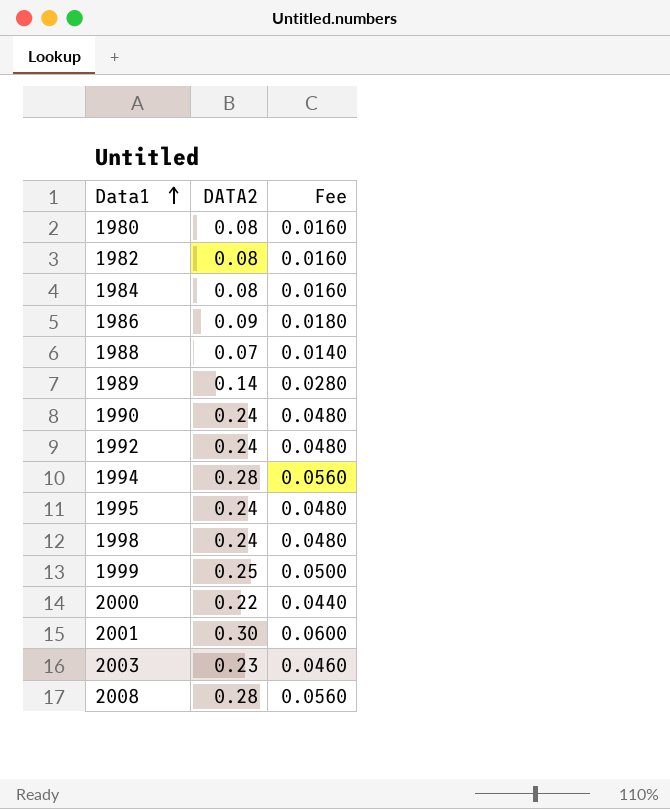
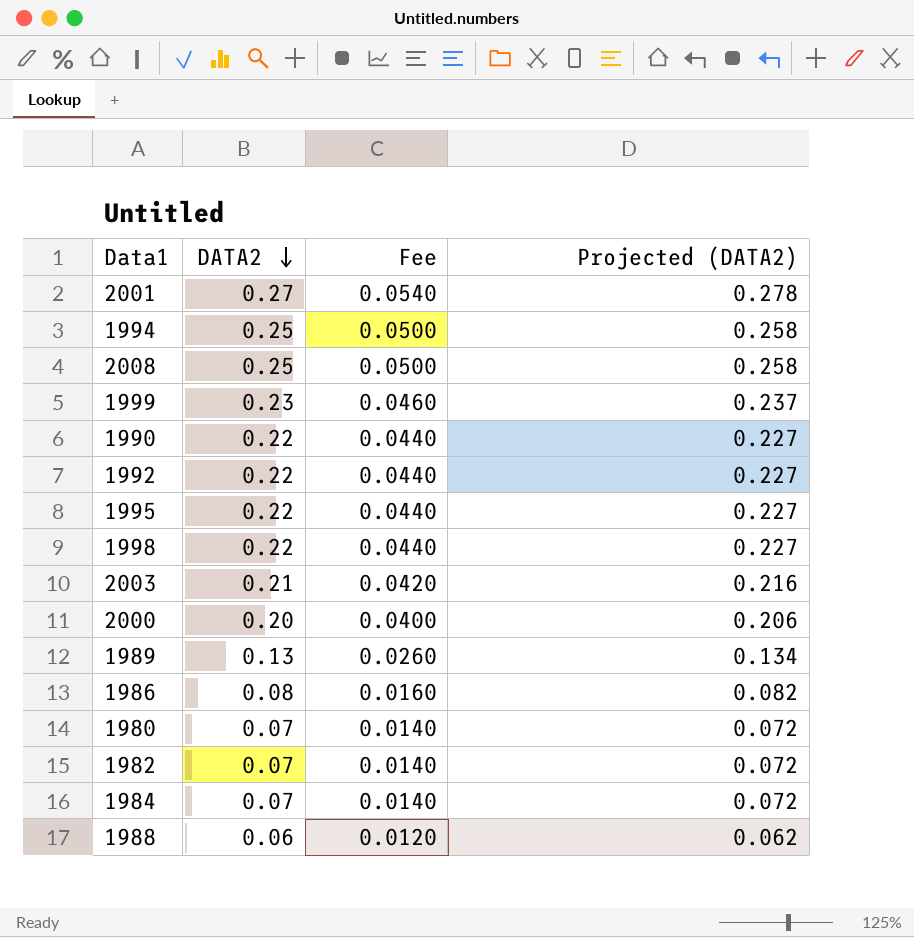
row order: Data1 ascending -> DATA2 descending
column Projected (DATA2) | formula: none -> [DATA2] * 1.03
2001 | DATA2: 0.30 -> 0.27
2001 | Fee: 0.0600 -> 0.0540
1994 | DATA2: 0.28 -> 0.25
1994 | Fee: 0.0560 -> 0.0500
2008 | DATA2: 0.28 -> 0.25
2008 | Fee: 0.0560 -> 0.0500
1999 | DATA2: 0.25 -> 0.23
1999 | Fee: 0.0500 -> 0.0460
1990 | DATA2: 0.24 -> 0.22
1990 | Fee: 0.0480 -> 0.0440
1992 | DATA2: 0.24 -> 0.22
1992 | Fee: 0.0480 -> 0.0440
1995 | DATA2: 0.24 -> 0.22
1995 | Fee: 0.0480 -> 0.0440
1998 | DATA2: 0.24 -> 0.22
1998 | Fee: 0.0480 -> 0.0440
2003 | DATA2: 0.23 -> 0.21
2003 | Fee: 0.0460 -> 0.0420
2000 | DATA2: 0.22 -> 0.20
2000 | Fee: 0.0440 -> 0.0400
1989 | DATA2: 0.14 -> 0.13
1989 | Fee: 0.0280 -> 0.0260
1986 | DATA2: 0.09 -> 0.08
1986 | Fee: 0.0180 -> 0.0160
1980 | DATA2: 0.08 -> 0.07
1980 | Fee: 0.0160 -> 0.0140
1982 | DATA2: 0.08 -> 0.07
1982 | Fee: 0.0160 -> 0.0140
1984 | DATA2: 0.08 -> 0.07
1984 | Fee: 0.0160 -> 0.0140
1988 | DATA2: 0.07 -> 0.06
1988 | Fee: 0.0140 -> 0.0120

